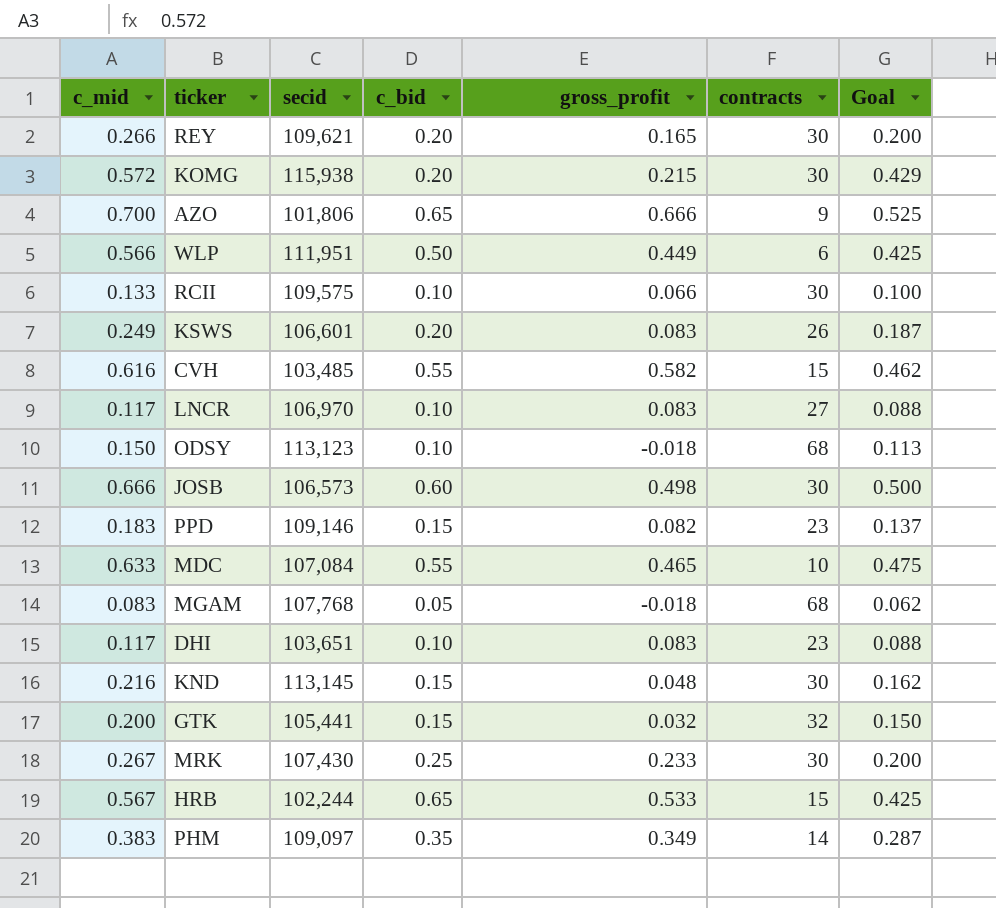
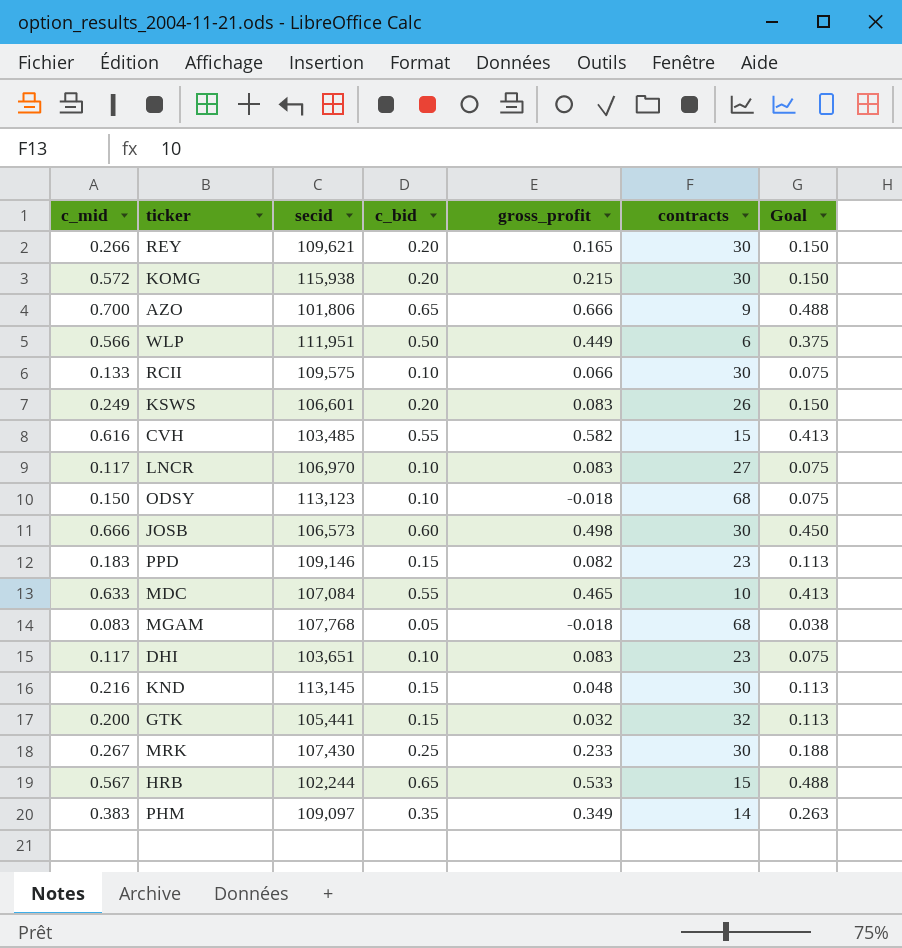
column Goal | formula: [c_mid] * 0.75 -> [c_bid] * 0.75

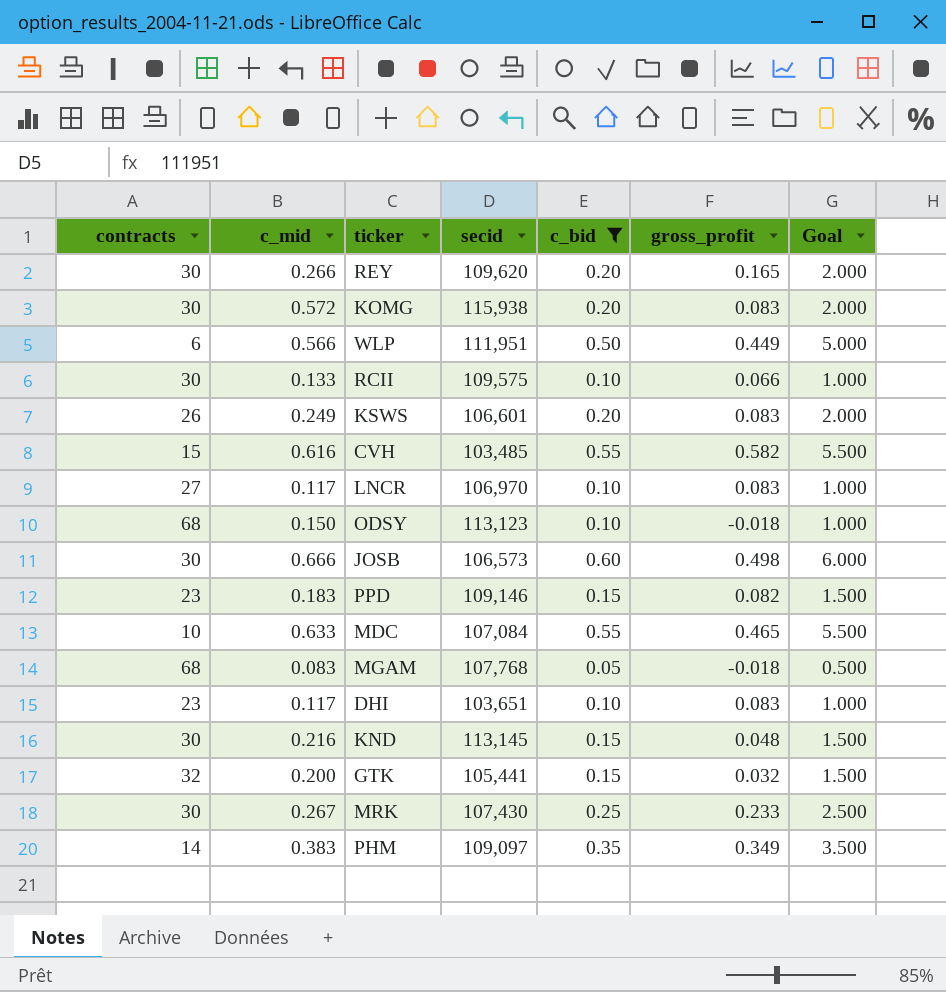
filter: none -> c_bid != 0.65
column contracts | position: 6 -> 1
column Goal | formula: [c_bid] * 0.75 -> [c_bid] * 10
REY | secid: 109,621 -> 109,620
KOMG | gross_profit: 0.215 -> 0.083

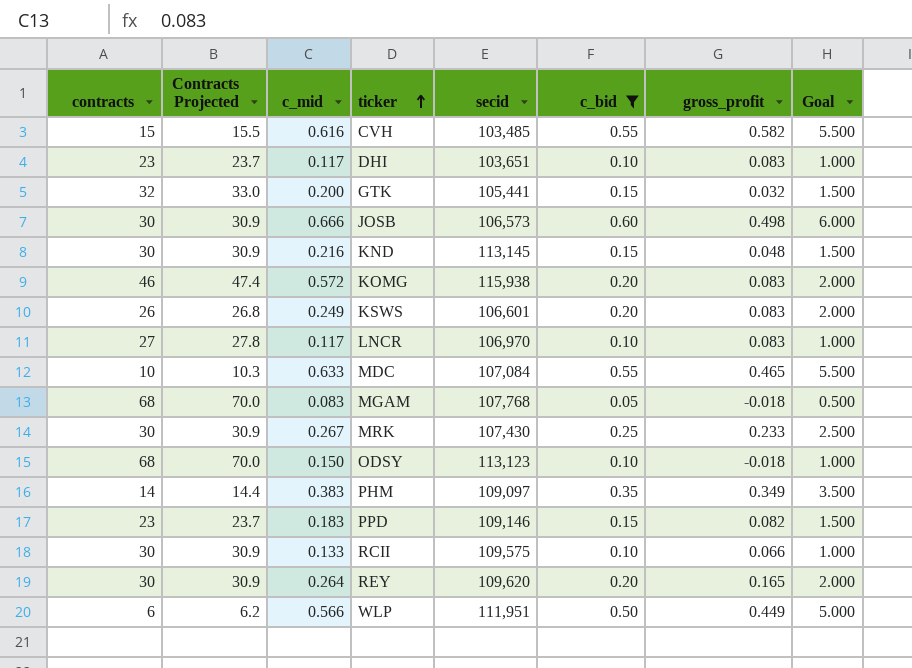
row order: none -> ticker ascending
column Contracts Projected | formula: none -> [contracts] * 1.03
KOMG | contracts: 30 -> 46
REY | c_mid: 0.266 -> 0.264

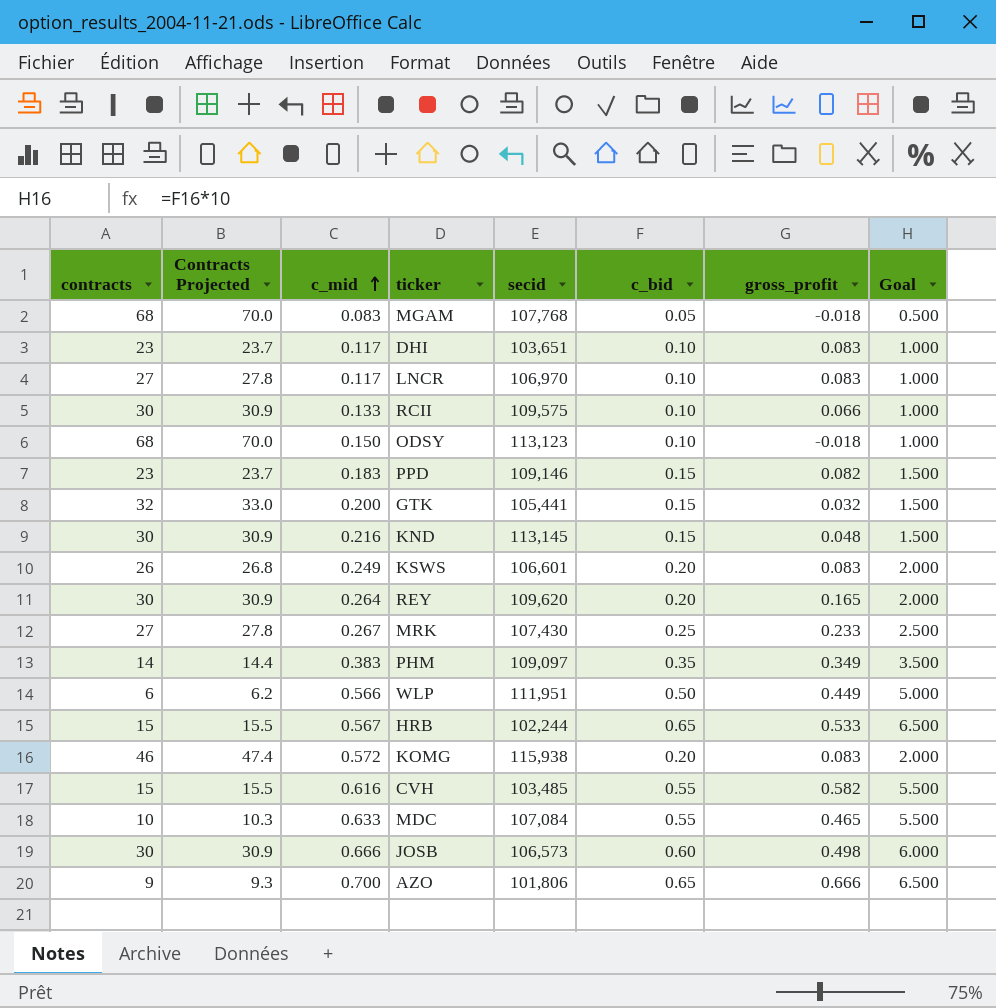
filter: c_bid != 0.65 -> none
row order: ticker ascending -> c_mid ascending
MRK | contracts: 30 -> 27
MRK | Contracts Projected: 30.9 -> 27.8

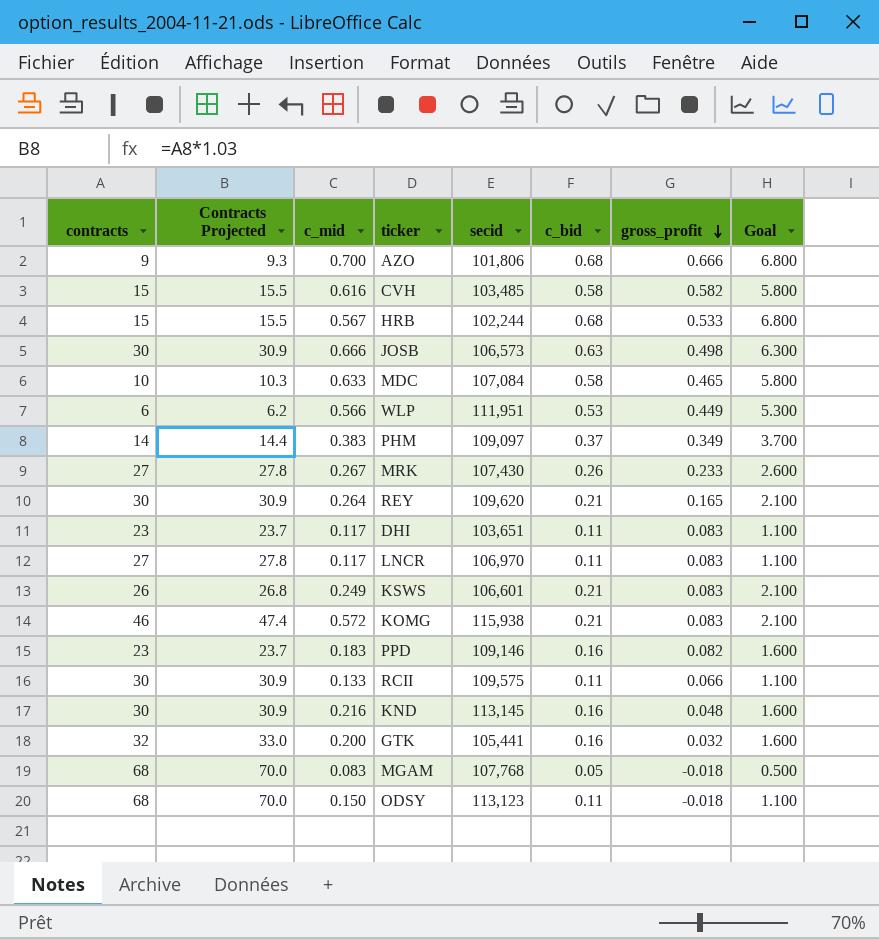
row order: c_mid ascending -> gross_profit descending
AZO | c_bid: 0.65 -> 0.68
AZO | Goal: 6.500 -> 6.800
CVH | c_bid: 0.55 -> 0.58
CVH | Goal: 5.500 -> 5.800
HRB | c_bid: 0.65 -> 0.68
HRB | Goal: 6.500 -> 6.800
JOSB | c_bid: 0.60 -> 0.63
JOSB | Goal: 6.000 -> 6.300
MDC | c_bid: 0.55 -> 0.58
MDC | Goal: 5.500 -> 5.800
WLP | c_bid: 0.50 -> 0.53
WLP | Goal: 5.000 -> 5.300
PHM | c_bid: 0.35 -> 0.37
PHM | Goal: 3.500 -> 3.700
MRK | c_bid: 0.25 -> 0.26
MRK | Goal: 2.500 -> 2.600
REY | c_bid: 0.20 -> 0.21
REY | Goal: 2.000 -> 2.100
DHI | c_bid: 0.10 -> 0.11
DHI | Goal: 1.000 -> 1.100
LNCR | c_bid: 0.10 -> 0.11
LNCR | Goal: 1.000 -> 1.100
KSWS | c_bid: 0.20 -> 0.21
KSWS | Goal: 2.000 -> 2.100
KOMG | c_bid: 0.20 -> 0.21
KOMG | Goal: 2.000 -> 2.100
PPD | c_bid: 0.15 -> 0.16
PPD | Goal: 1.500 -> 1.600
RCII | c_bid: 0.10 -> 0.11
RCII | Goal: 1.000 -> 1.100
KND | c_bid: 0.15 -> 0.16
KND | Goal: 1.500 -> 1.600
GTK | c_bid: 0.15 -> 0.16
GTK | Goal: 1.500 -> 1.600
ODSY | c_bid: 0.10 -> 0.11
ODSY | Goal: 1.000 -> 1.100

